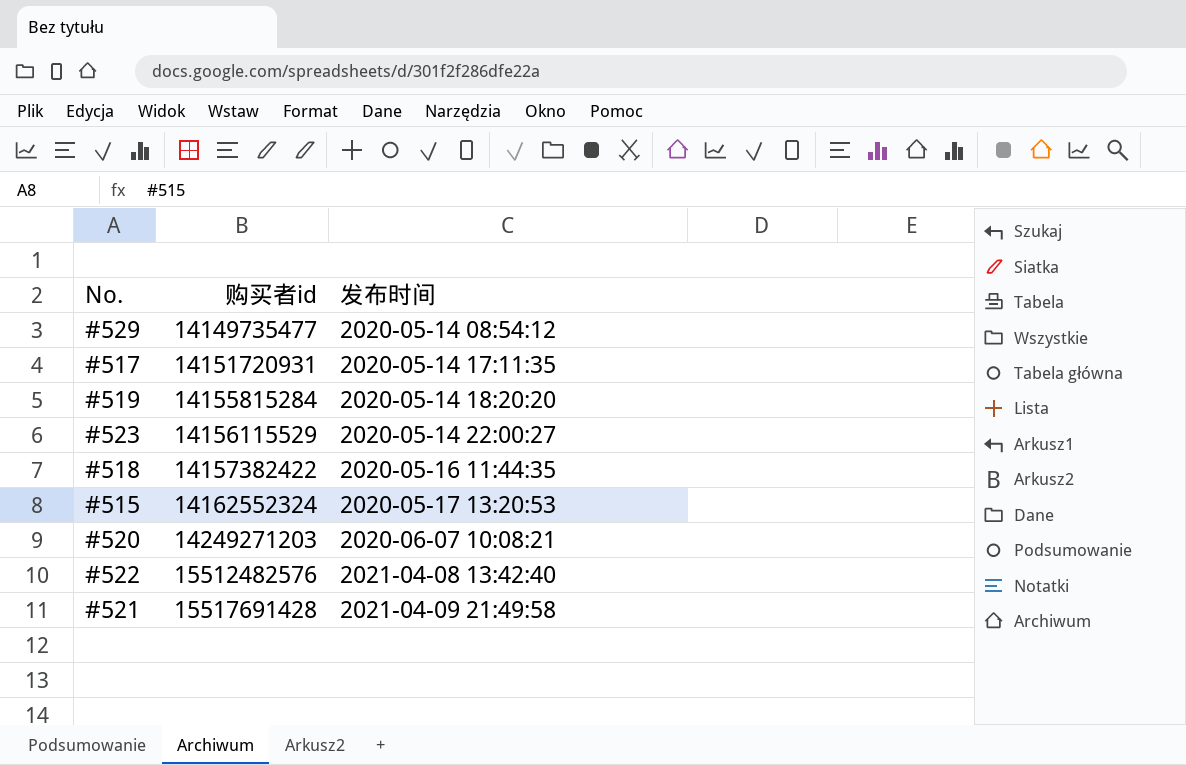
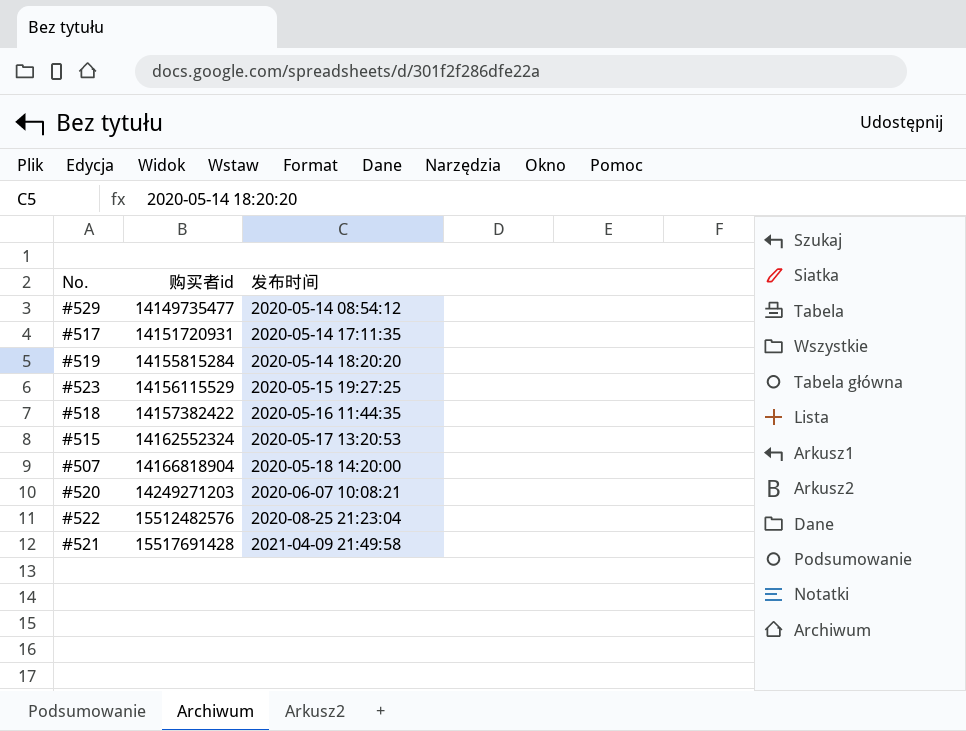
#523 | 发布时间: 2020-05-14 22:00:27 -> 2020-05-15 19:27:25
row #507: none -> 14166818904 | 2020-05-18 14:20:00
#522 | 发布时间: 2021-04-08 13:42:40 -> 2020-08-25 21:23:04

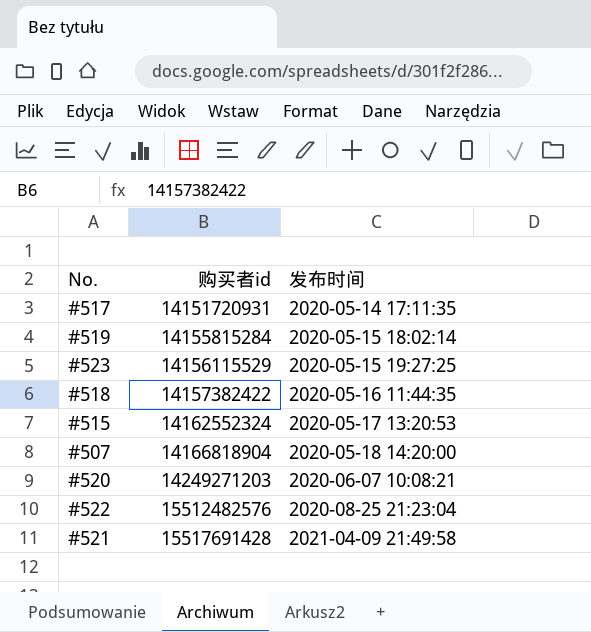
row #529: 14149735477 | 2020-05-14 08:54:12 -> none
#519 | 发布时间: 2020-05-14 18:20:20 -> 2020-05-15 18:02:14

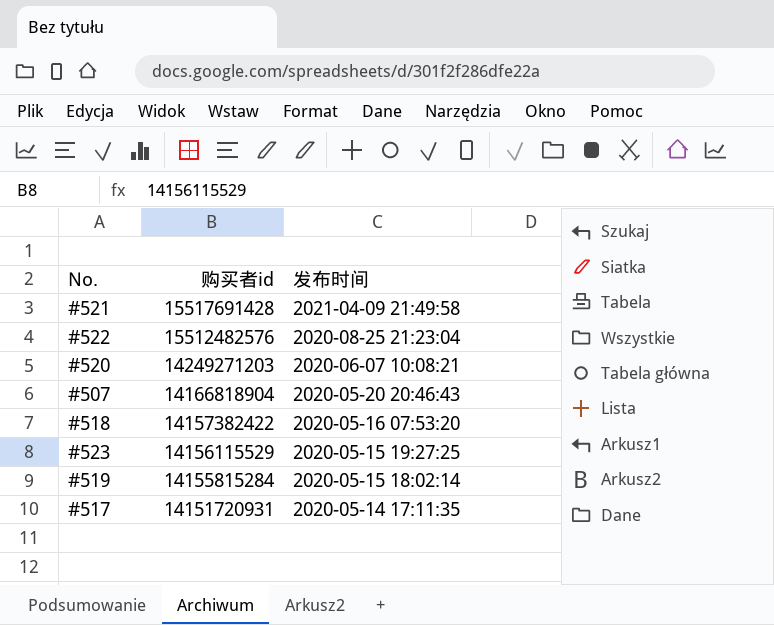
row order: 购买者id ascending -> 购买者id descending
row #515: 14162552324 | 2020-05-17 13:20:53 -> none
#507 | 发布时间: 2020-05-18 14:20:00 -> 2020-05-20 20:46:43
#518 | 发布时间: 2020-05-16 11:44:35 -> 2020-05-16 07:53:20

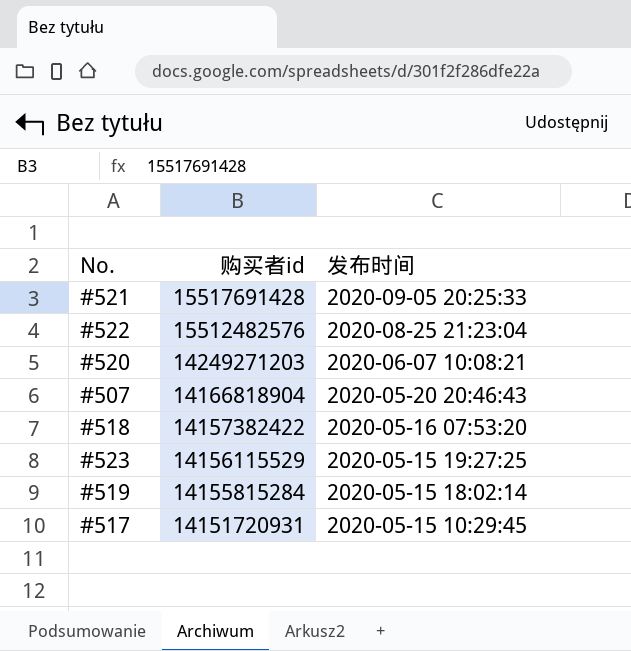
#521 | 发布时间: 2021-04-09 21:49:58 -> 2020-09-05 20:25:33
#517 | 发布时间: 2020-05-14 17:11:35 -> 2020-05-15 10:29:45

